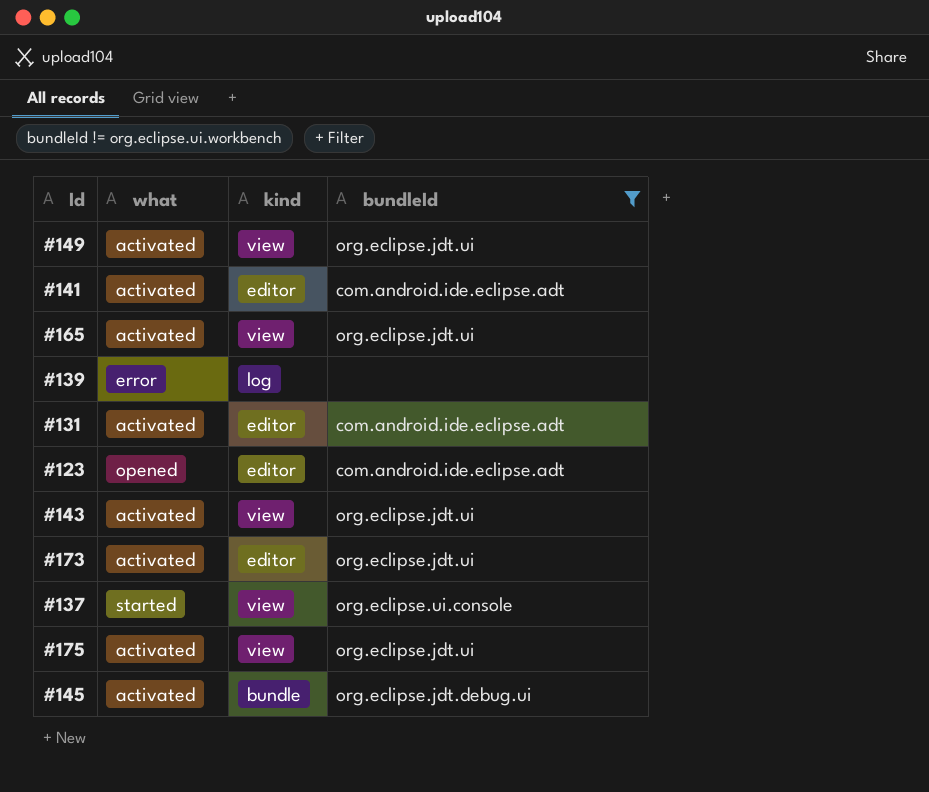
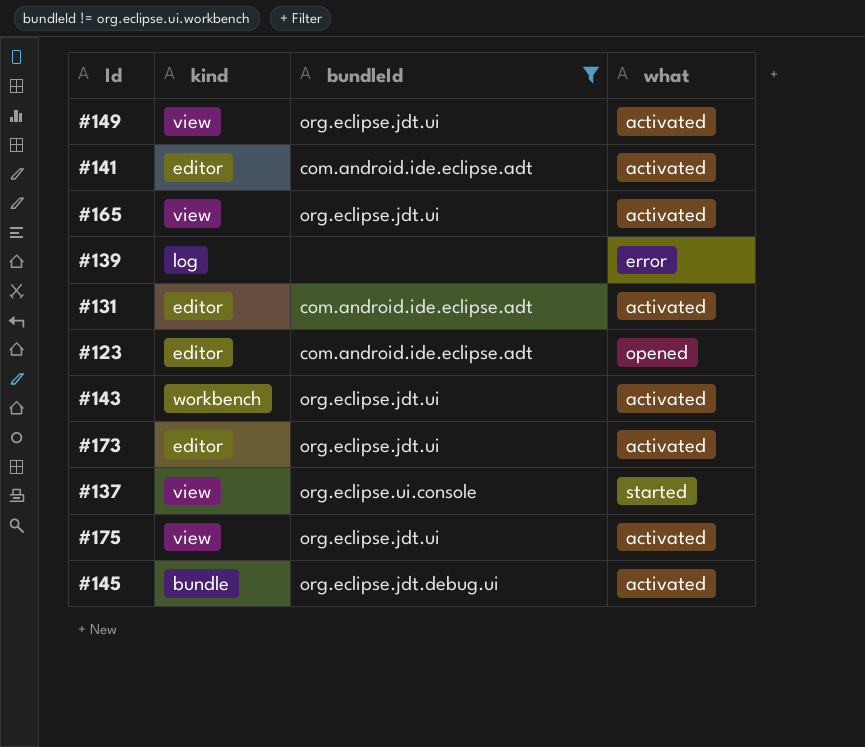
column what | position: 2 -> 4
#143 | kind: view -> workbench

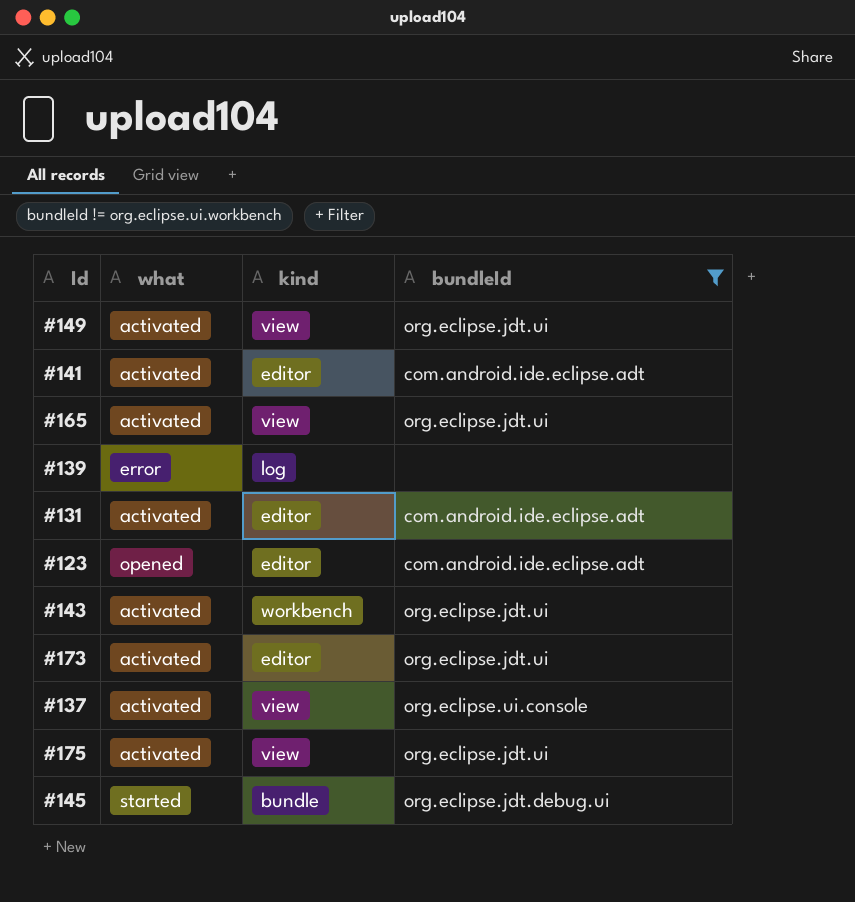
column what | position: 4 -> 2
#137 | what: started -> activated
#145 | what: activated -> started

